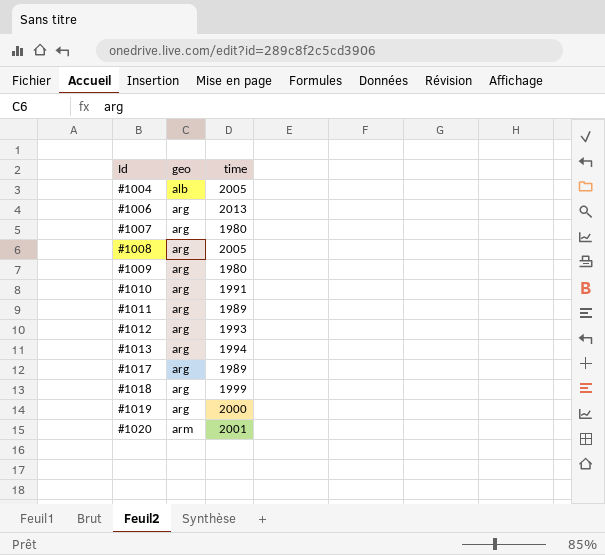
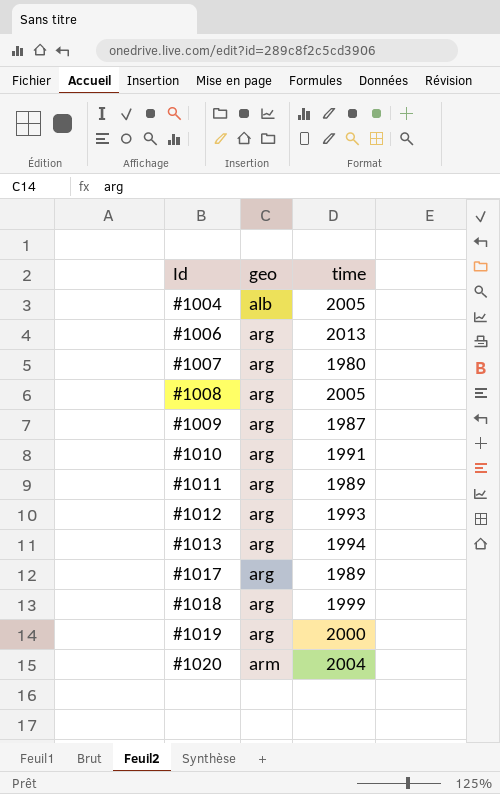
#1009 | time: 1980 -> 1987
#1020 | time: 2001 -> 2004

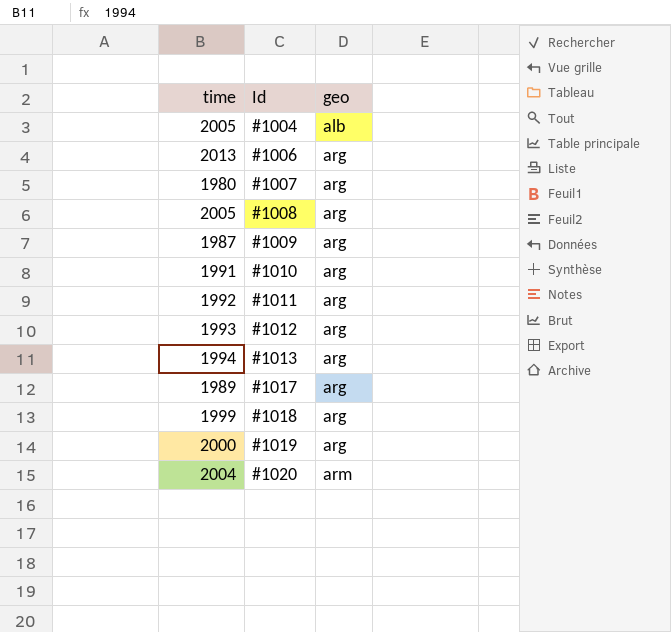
column time | position: 3 -> 1
#1011 | time: 1989 -> 1992

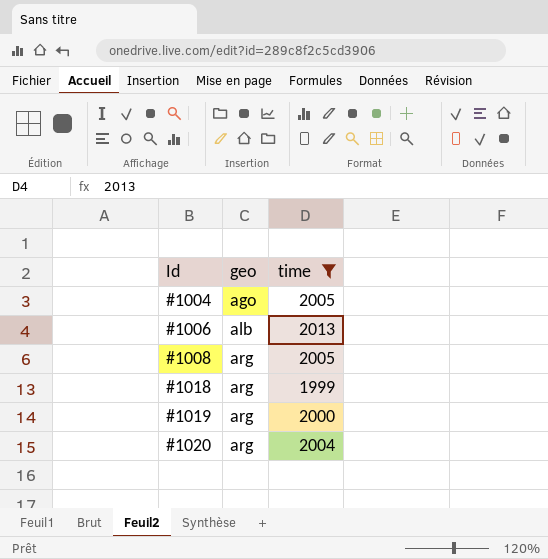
filter: none -> time >= 1999
column time | position: 1 -> 3
#1004 | geo: alb -> ago
#1006 | geo: arg -> alb
#1020 | geo: arm -> arg

